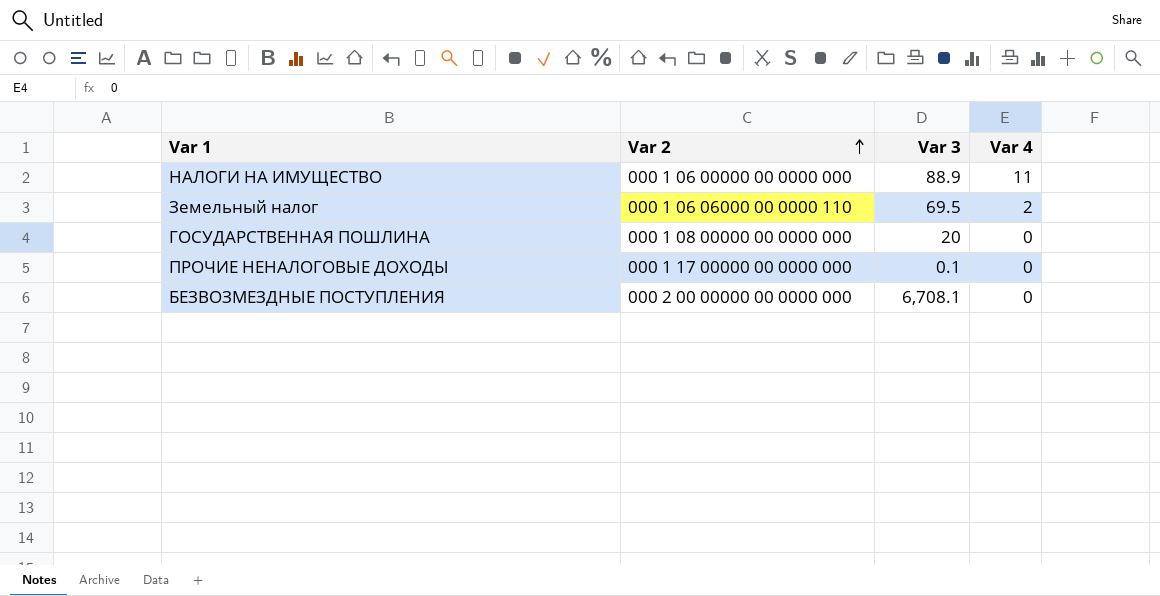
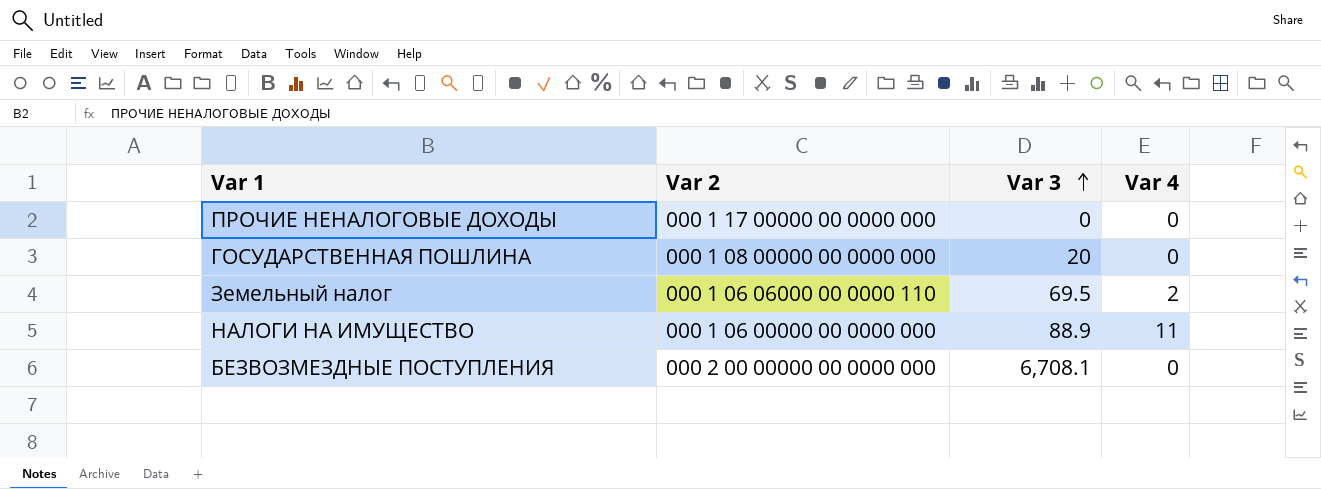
row order: Var 2 ascending -> Var 3 ascending
ПРОЧИЕ НЕНАЛОГОВЫЕ ДОХОДЫ | Var 3: 0.1 -> 0

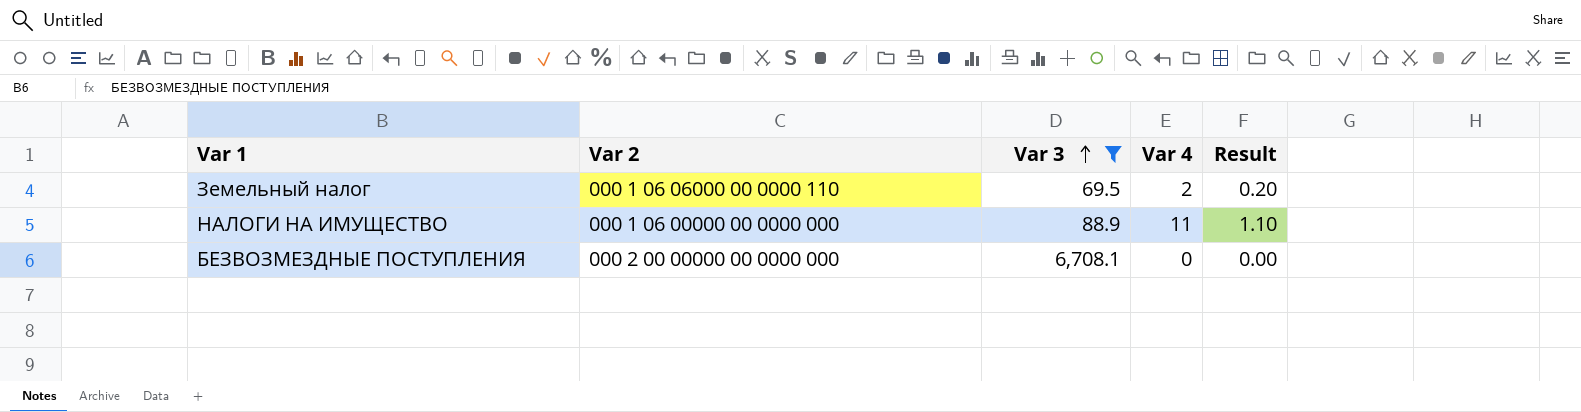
filter: none -> Var 3 >= 69.5
column Result | formula: none -> [Var 4] * 0.1

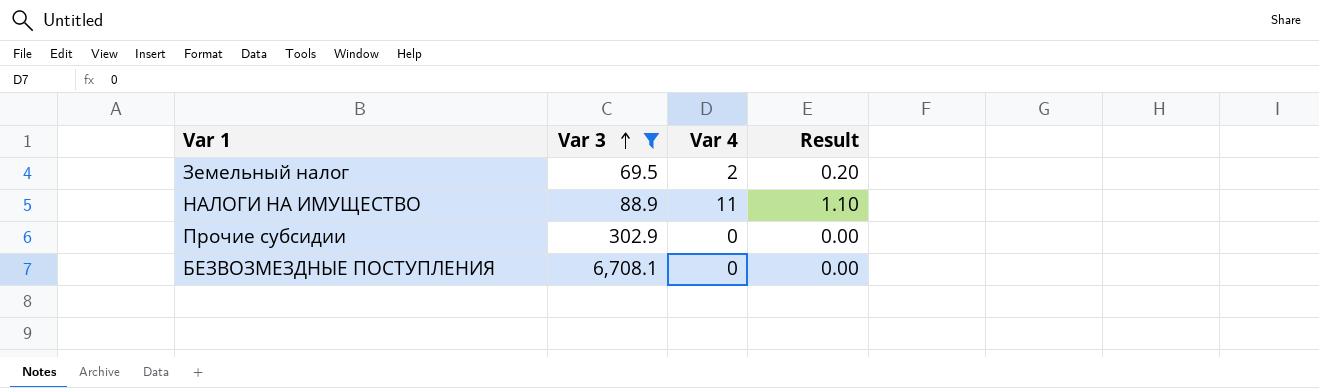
column Var 2 | position: 2 -> none
row Прочие субсидии: none -> 302.9 | 0 | 0.00

